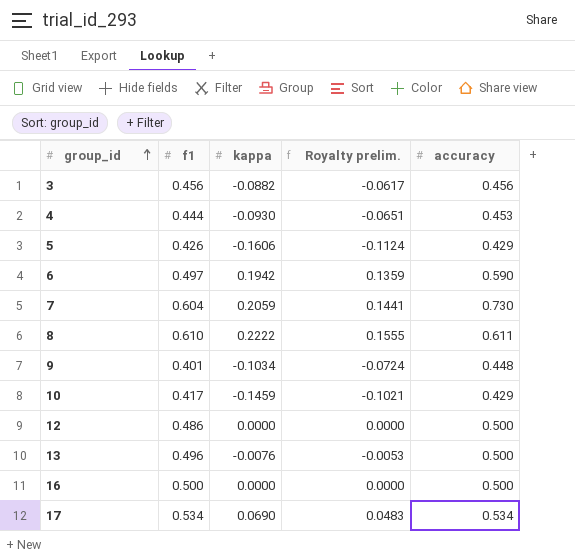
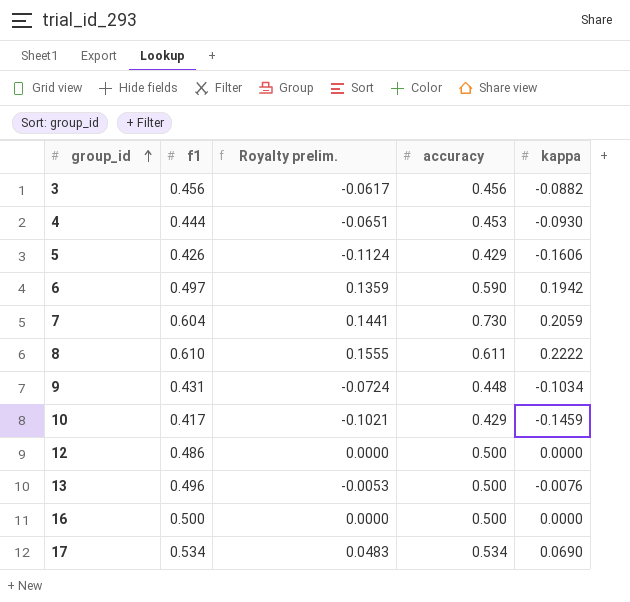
column kappa | position: 3 -> 5
9 | f1: 0.401 -> 0.431

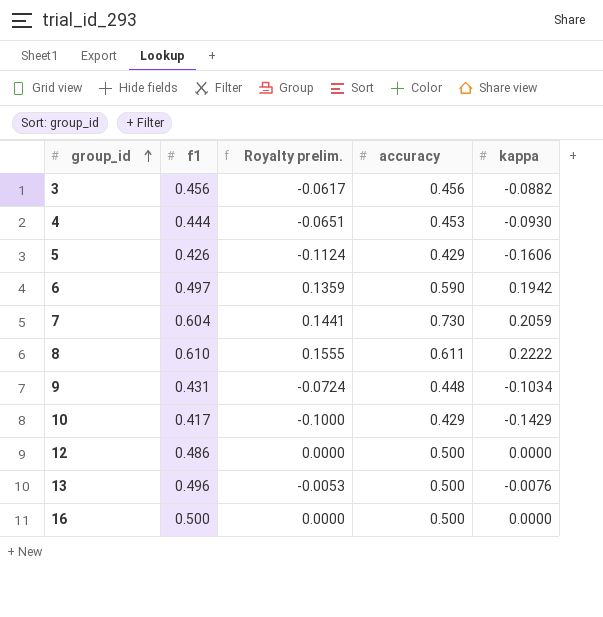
row 17: 0.534 | 0.0483 | 0.534 | 0.0690 -> none
10 | Royalty prelim.: -0.1021 -> -0.1000
10 | kappa: -0.1459 -> -0.1429

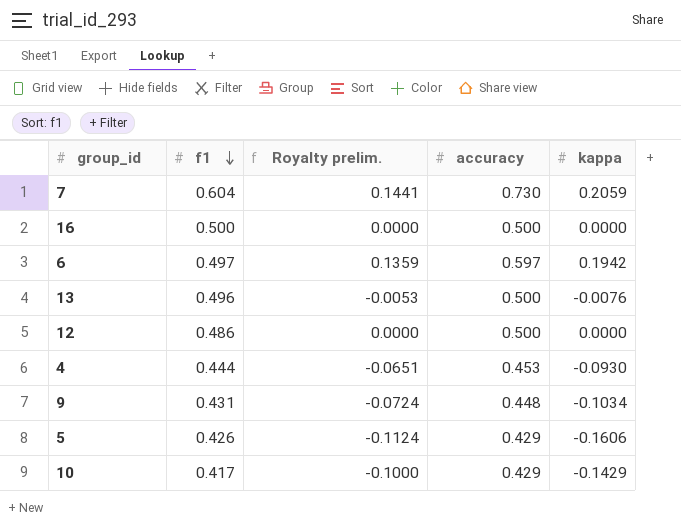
row order: group_id ascending -> f1 descending
row 3: 0.456 | -0.0617 | 0.456 | -0.0882 -> none
row 8: 0.610 | 0.1555 | 0.611 | 0.2222 -> none
6 | accuracy: 0.590 -> 0.597

